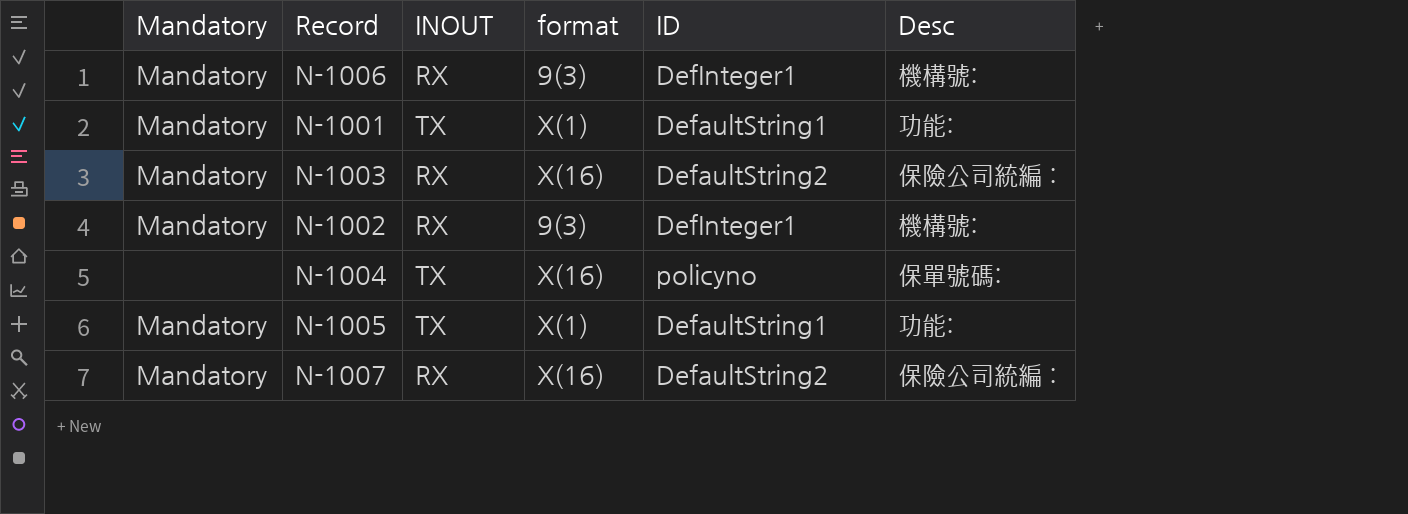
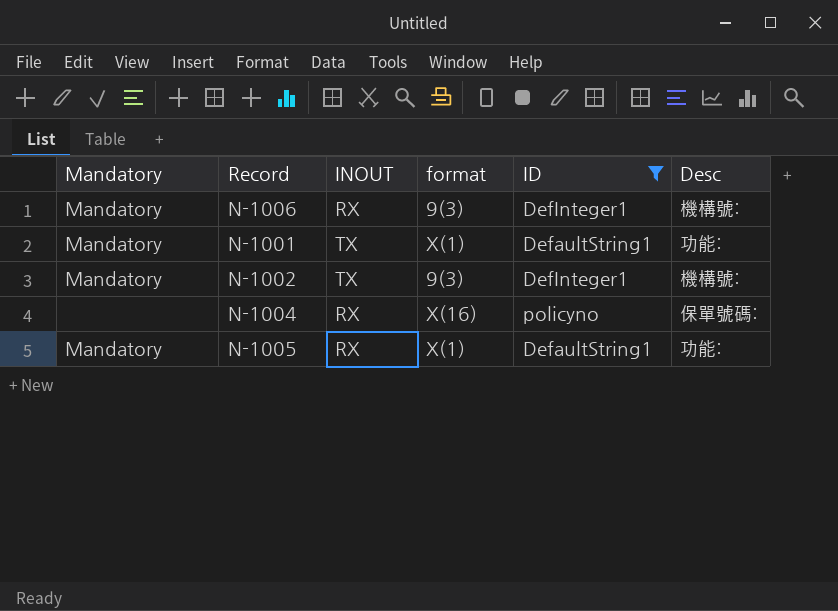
filter: none -> ID != DefaultString2
N-1002 | INOUT: RX -> TX
N-1004 | INOUT: TX -> RX
N-1005 | INOUT: TX -> RX

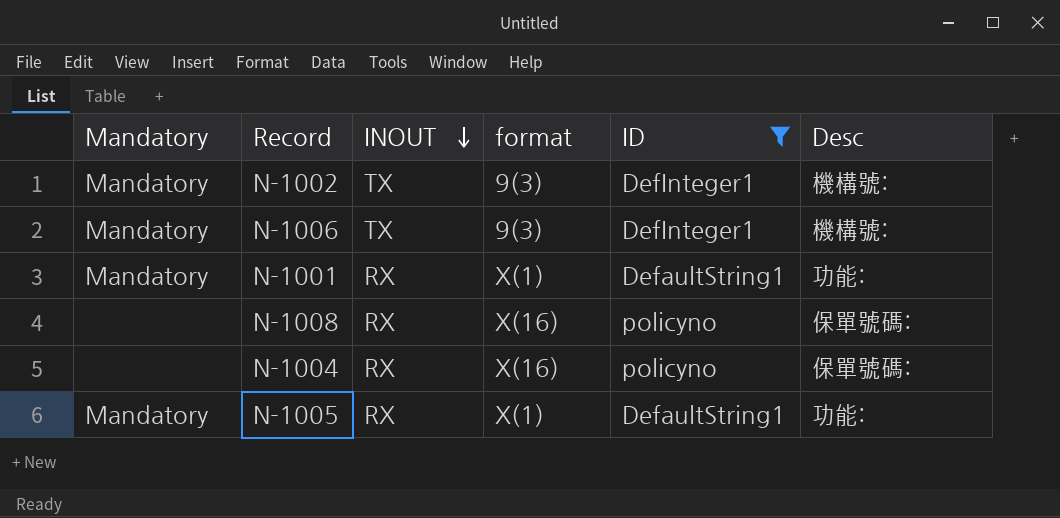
row order: none -> INOUT descending
N-1006 | INOUT: RX -> TX
N-1001 | INOUT: TX -> RX
row N-1008: none -> none | RX | X(16) | policyno | 保單號碼:

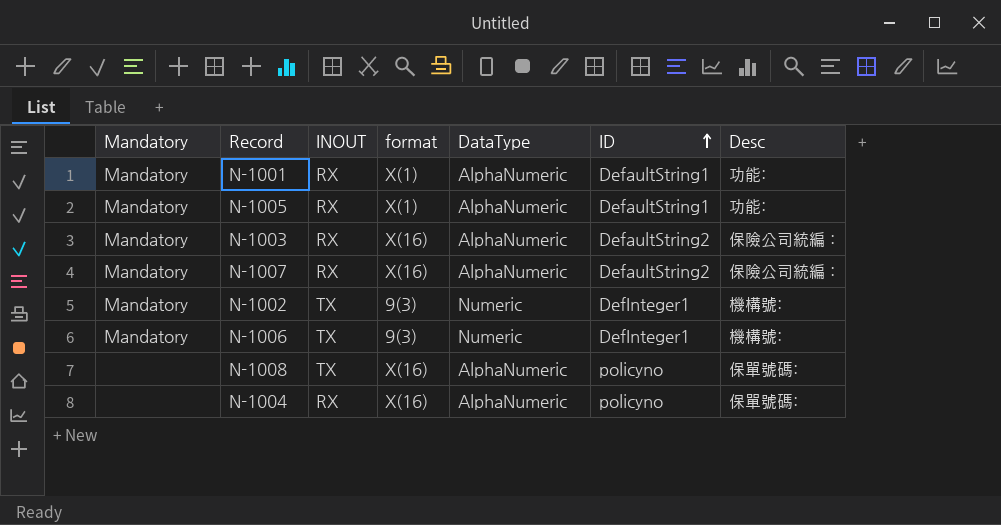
filter: ID != DefaultString2 -> none
row order: INOUT descending -> ID ascending
column DataType | position: none -> 5
N-1008 | INOUT: RX -> TX

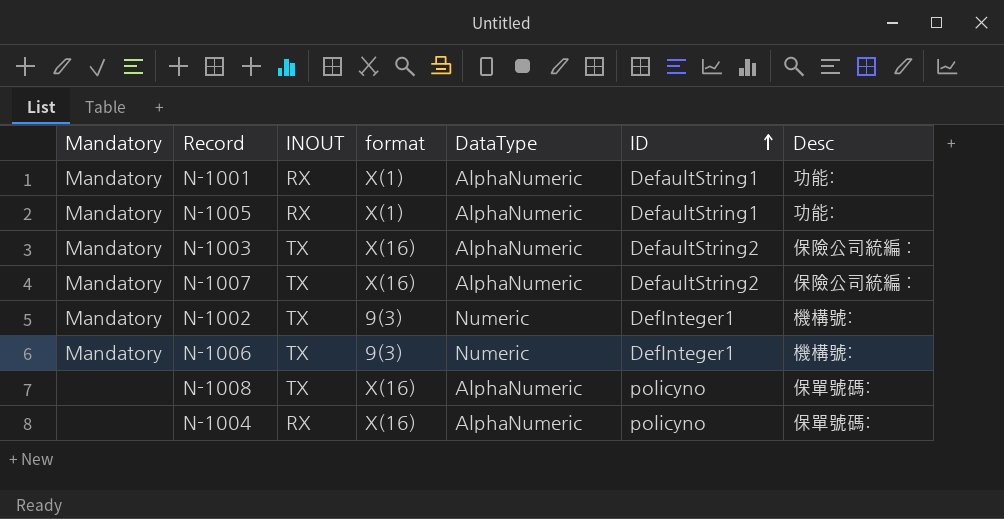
N-1003 | INOUT: RX -> TX
N-1007 | INOUT: RX -> TX

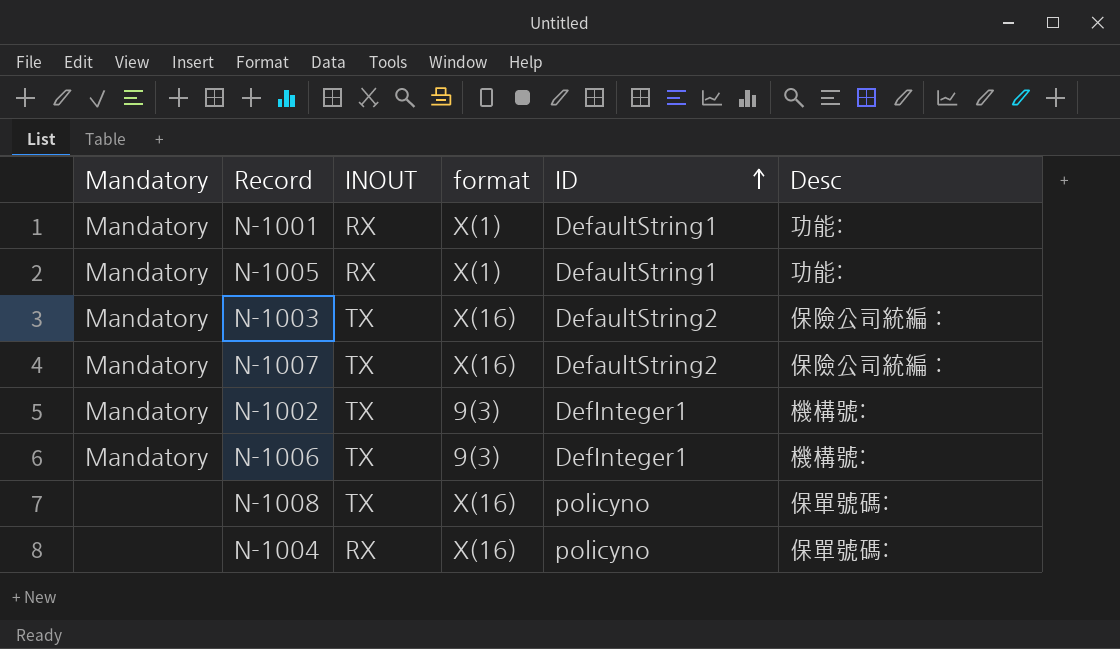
column DataType | position: 5 -> none

